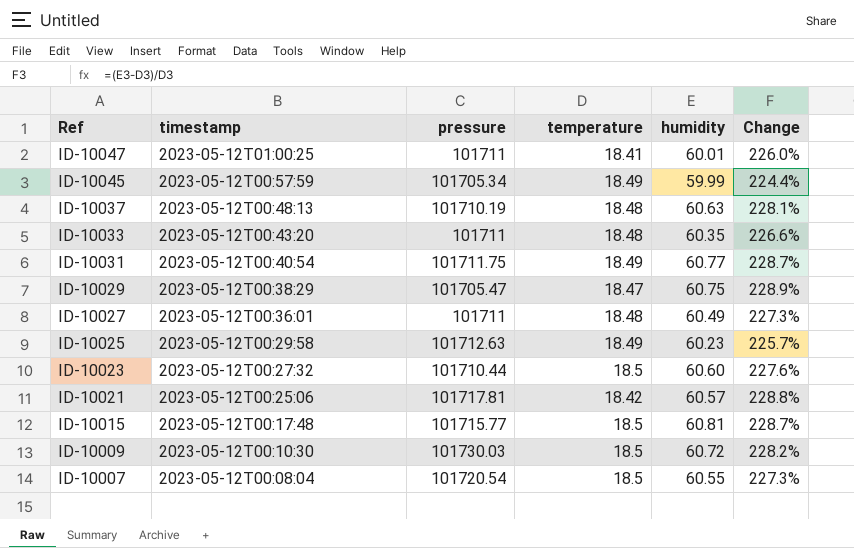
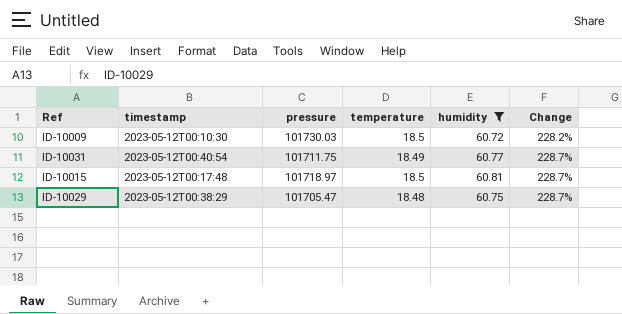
filter: none -> humidity >= 60.72
row order: Ref descending -> Change ascending
ID-10015 | pressure: 101715.77 -> 101718.97
ID-10029 | temperature: 18.47 -> 18.48
ID-10029 | Change: 228.9% -> 228.7%

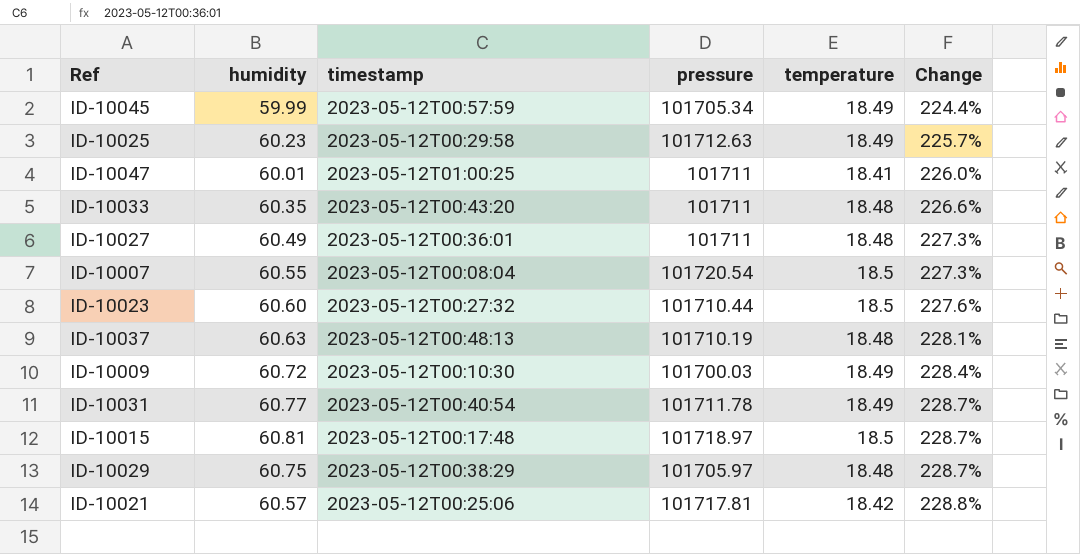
filter: humidity >= 60.72 -> none
column humidity | position: 5 -> 2
ID-10009 | pressure: 101730.03 -> 101700.03
ID-10009 | temperature: 18.5 -> 18.49
ID-10009 | Change: 228.2% -> 228.4%
ID-10031 | pressure: 101711.75 -> 101711.78
ID-10029 | pressure: 101705.47 -> 101705.97

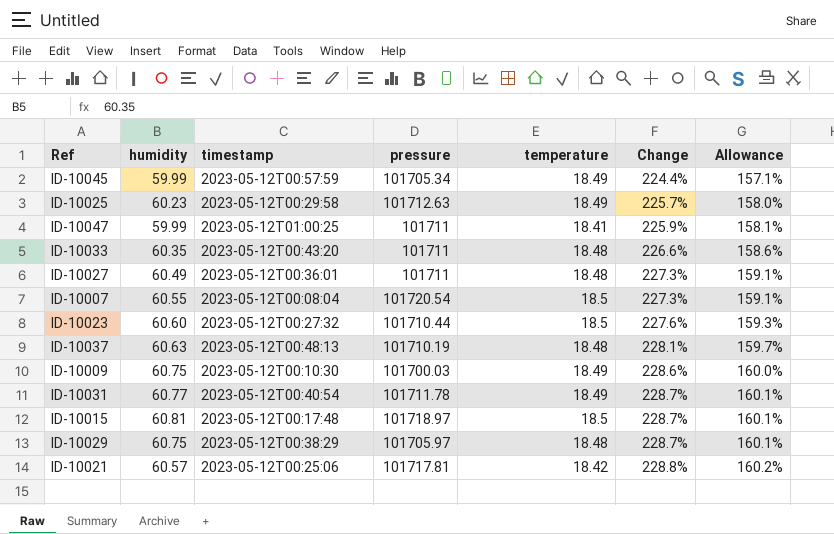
column Allowance | formula: none -> [Change] * 0.7
ID-10047 | humidity: 60.01 -> 59.99
ID-10047 | Change: 226.0% -> 225.9%
ID-10009 | humidity: 60.72 -> 60.75
ID-10009 | Change: 228.4% -> 228.6%

